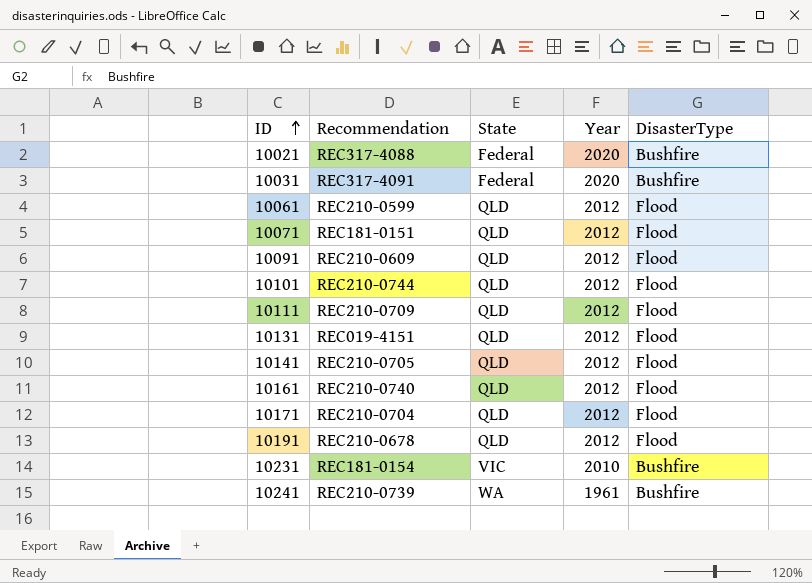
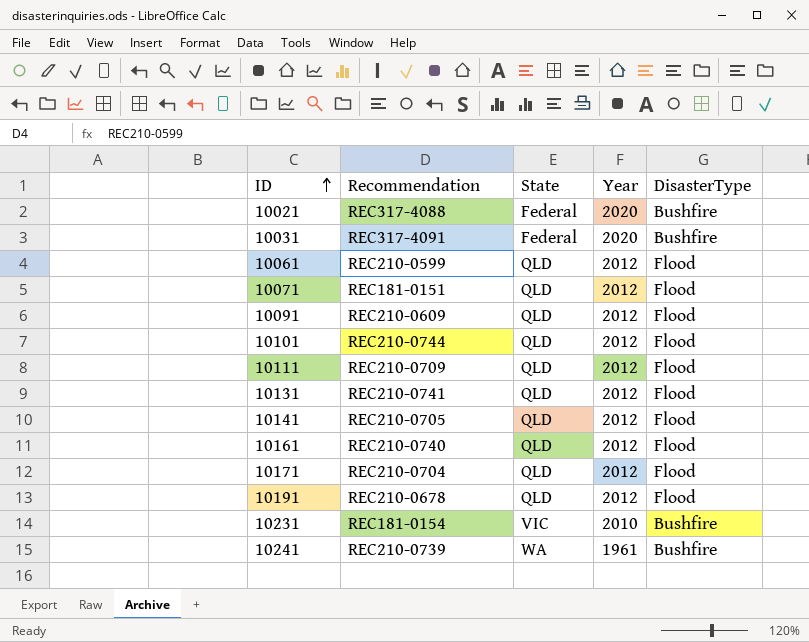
10131 | Recommendation: REC019-4151 -> REC210-0741

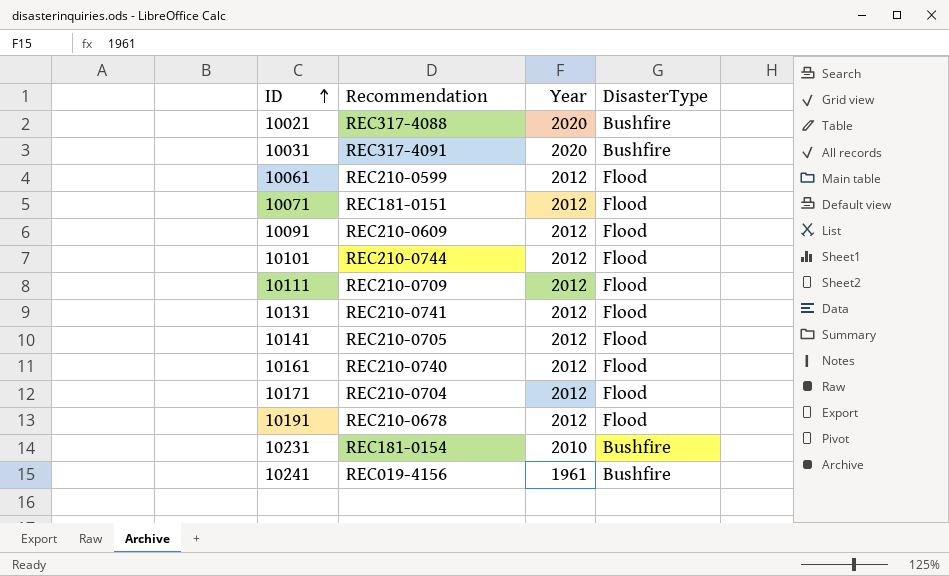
column State | position: 3 -> none
10241 | Recommendation: REC210-0739 -> REC019-4156

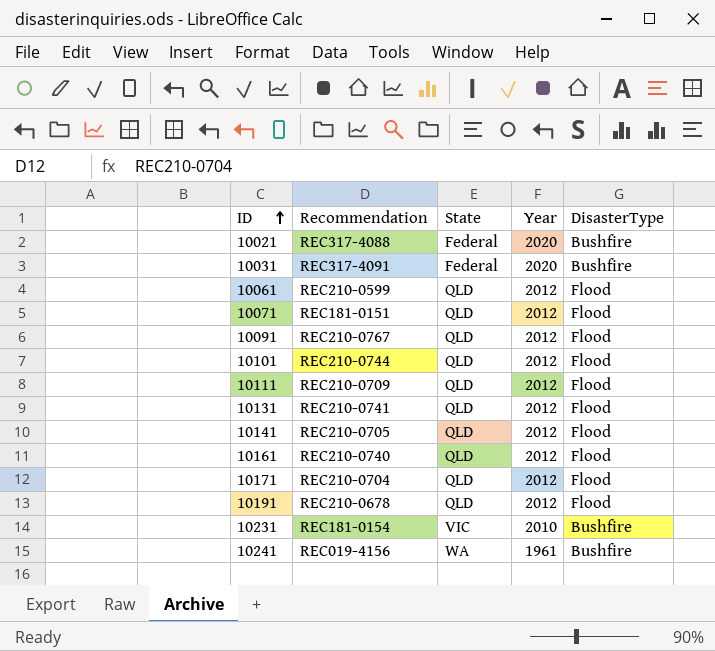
column State | position: none -> 3
10091 | Recommendation: REC210-0609 -> REC210-0767

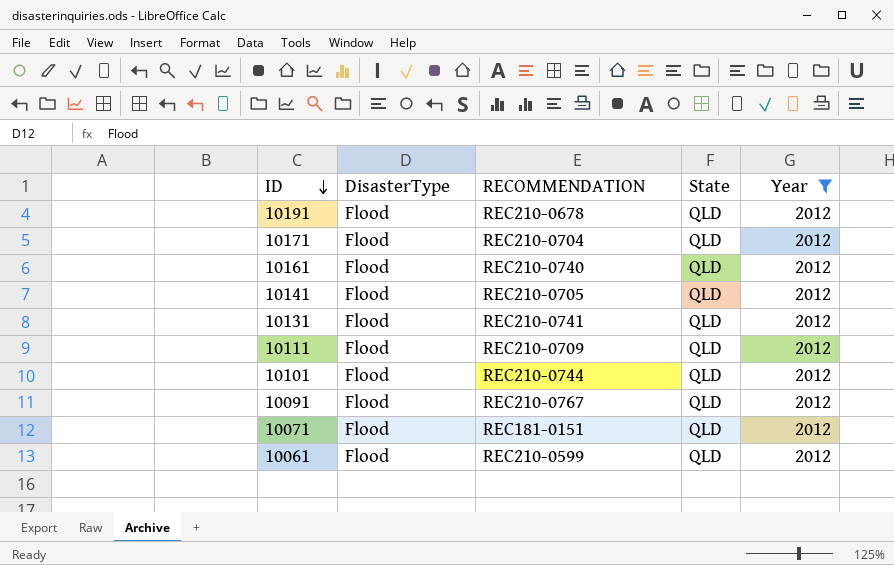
filter: none -> Year = 2012
row order: ID ascending -> ID descending
column DisasterType | position: 5 -> 2
column name: Recommendation -> RECOMMENDATION

